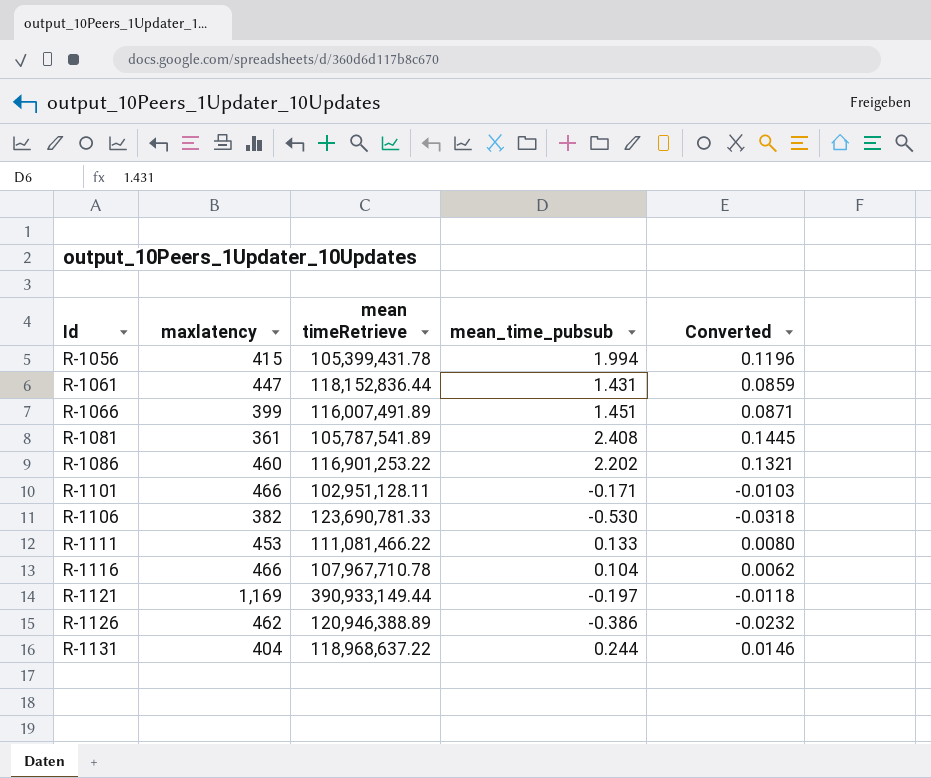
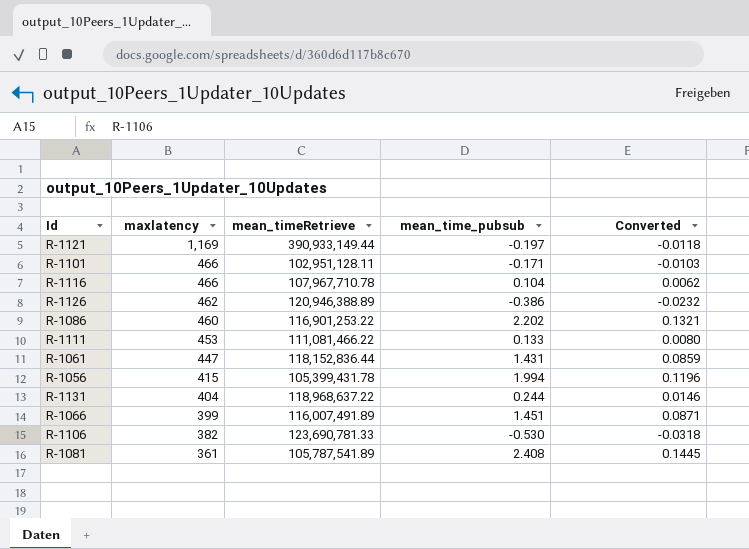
row order: Id ascending -> maxlatency descending
column name: mean timeRetrieve -> mean_timeRetrieve

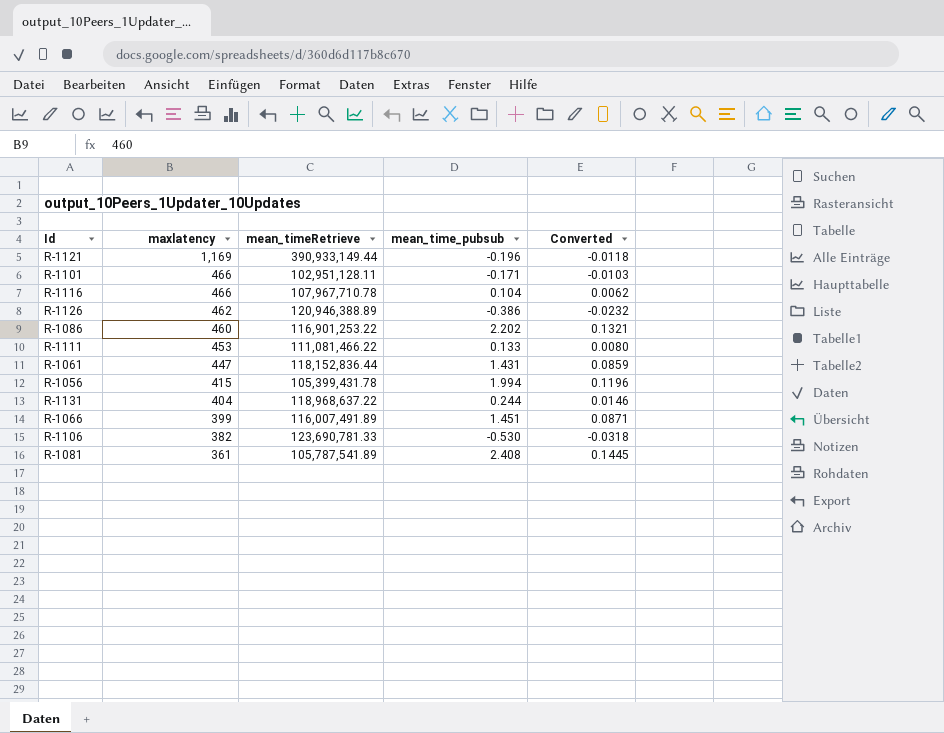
R-1121 | mean_time_pubsub: -0.197 -> -0.196

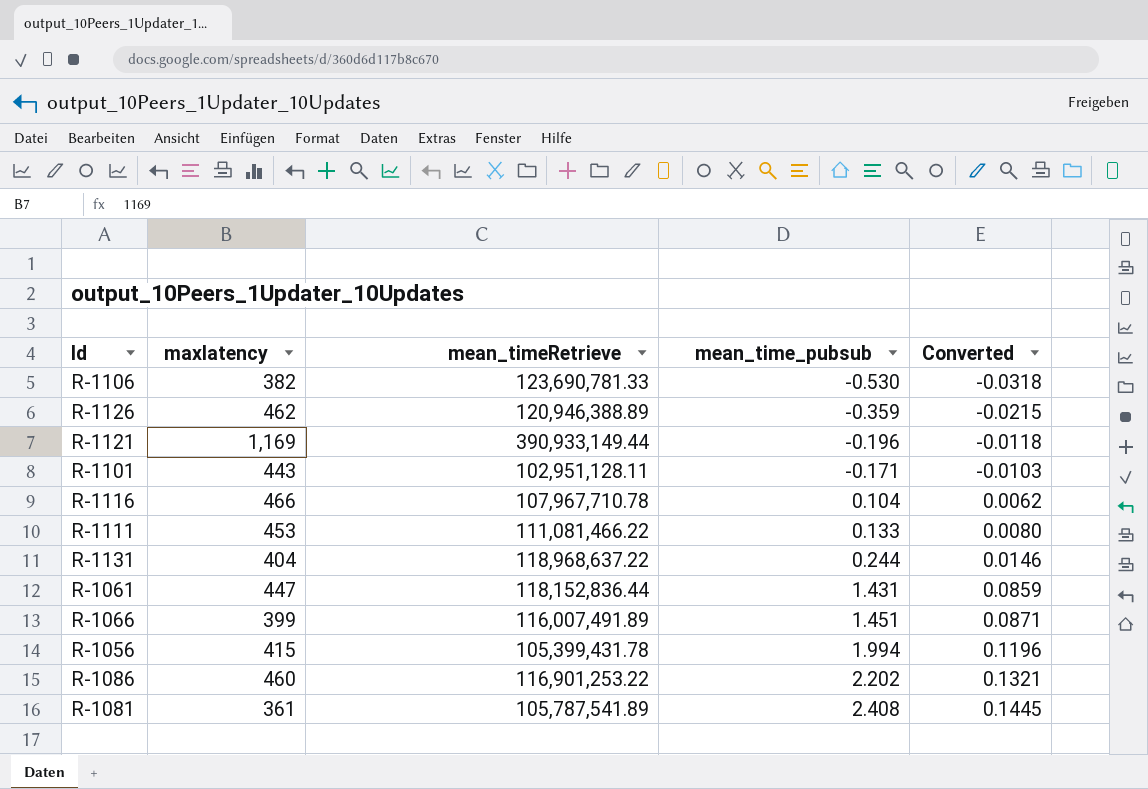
row order: maxlatency descending -> mean_time_pubsub ascending
R-1126 | mean_time_pubsub: -0.386 -> -0.359
R-1126 | Converted: -0.0232 -> -0.0215
R-1101 | maxlatency: 466 -> 443

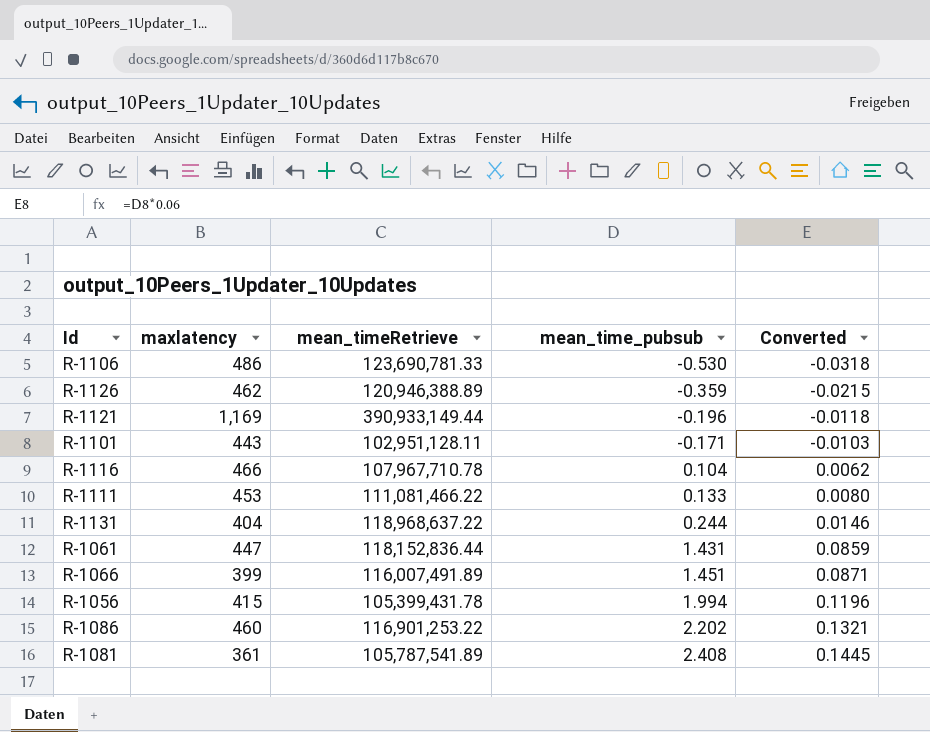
R-1106 | maxlatency: 382 -> 486

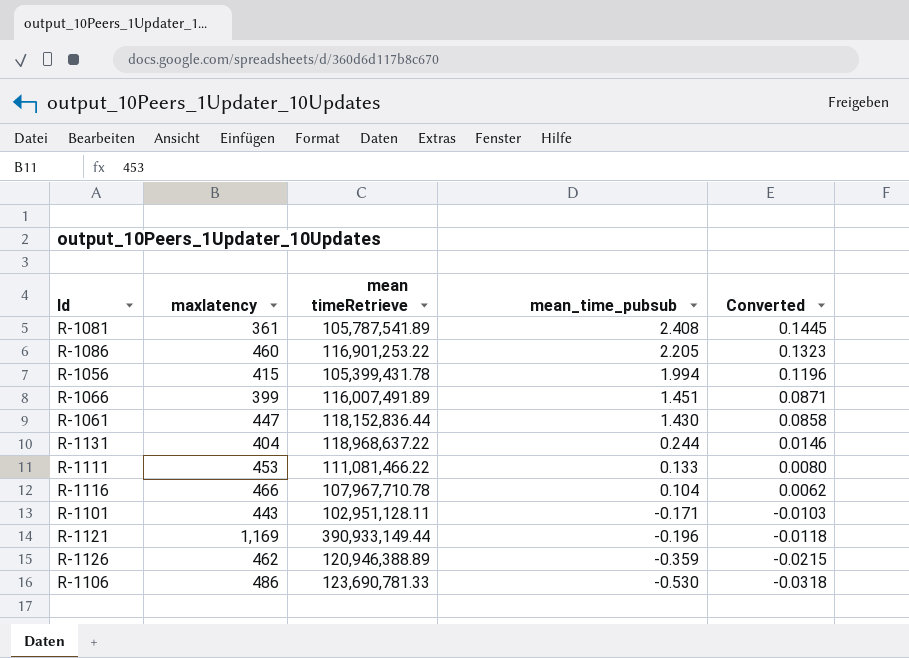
row order: mean_time_pubsub ascending -> mean_time_pubsub descending
column name: mean_timeRetrieve -> mean timeRetrieve
R-1086 | mean_time_pubsub: 2.202 -> 2.205
R-1086 | Converted: 0.1321 -> 0.1323
R-1061 | mean_time_pubsub: 1.431 -> 1.430
R-1061 | Converted: 0.0859 -> 0.0858

